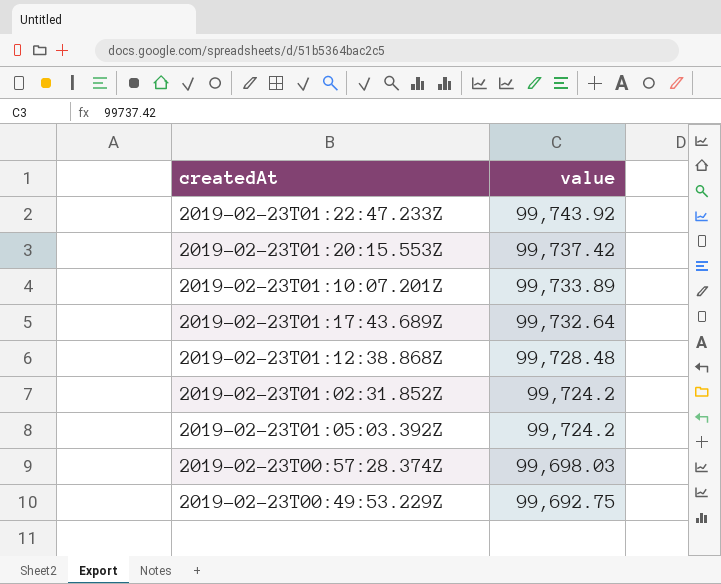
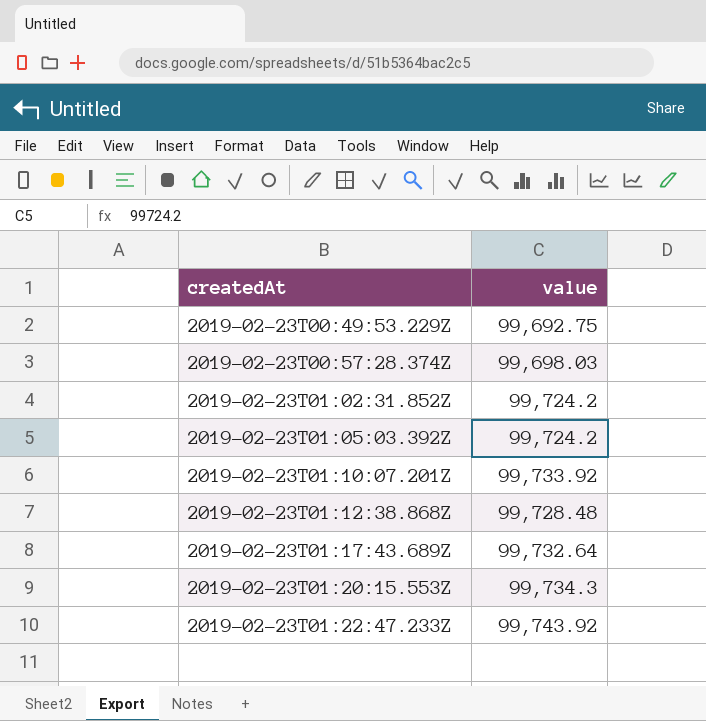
row order: value descending -> createdAt ascending
2019-02-23T01:10:07.201Z | value: 99,733.89 -> 99,733.92
2019-02-23T01:20:15.553Z | value: 99,737.42 -> 99,734.3

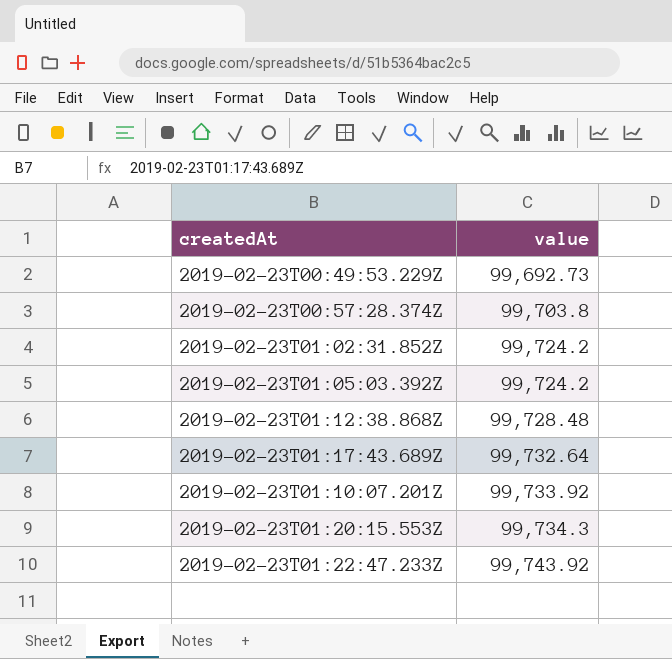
row order: createdAt ascending -> value ascending
2019-02-23T00:49:53.229Z | value: 99,692.75 -> 99,692.73
2019-02-23T00:57:28.374Z | value: 99,698.03 -> 99,703.8

